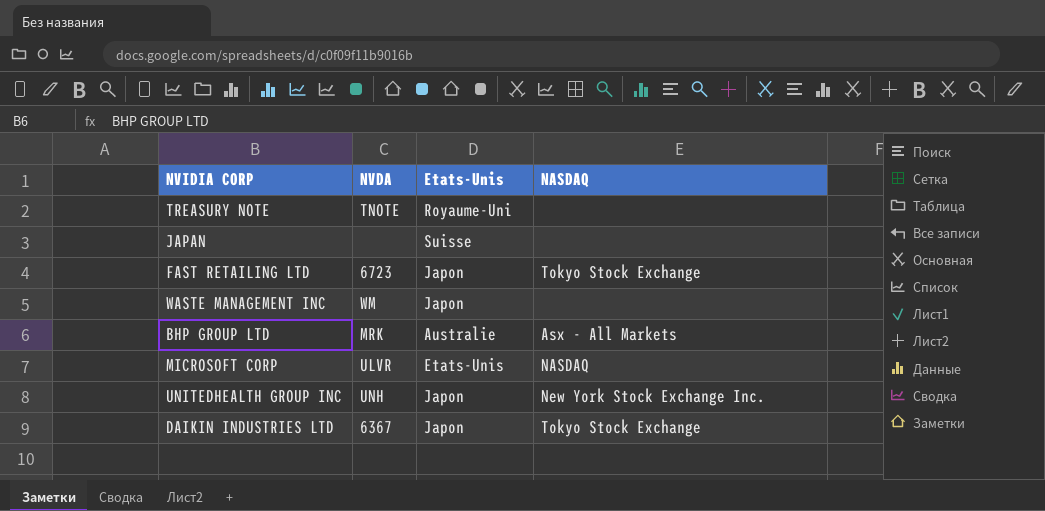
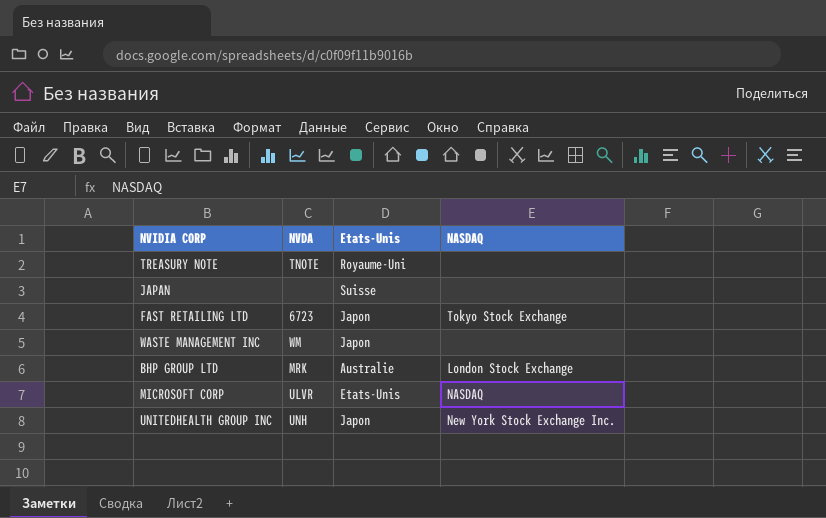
row DAIKIN INDUSTRIES LTD: 6367 | Japon | Tokyo Stock Exchange -> none
BHP GROUP LTD | NASDAQ: Asx - All Markets -> London Stock Exchange

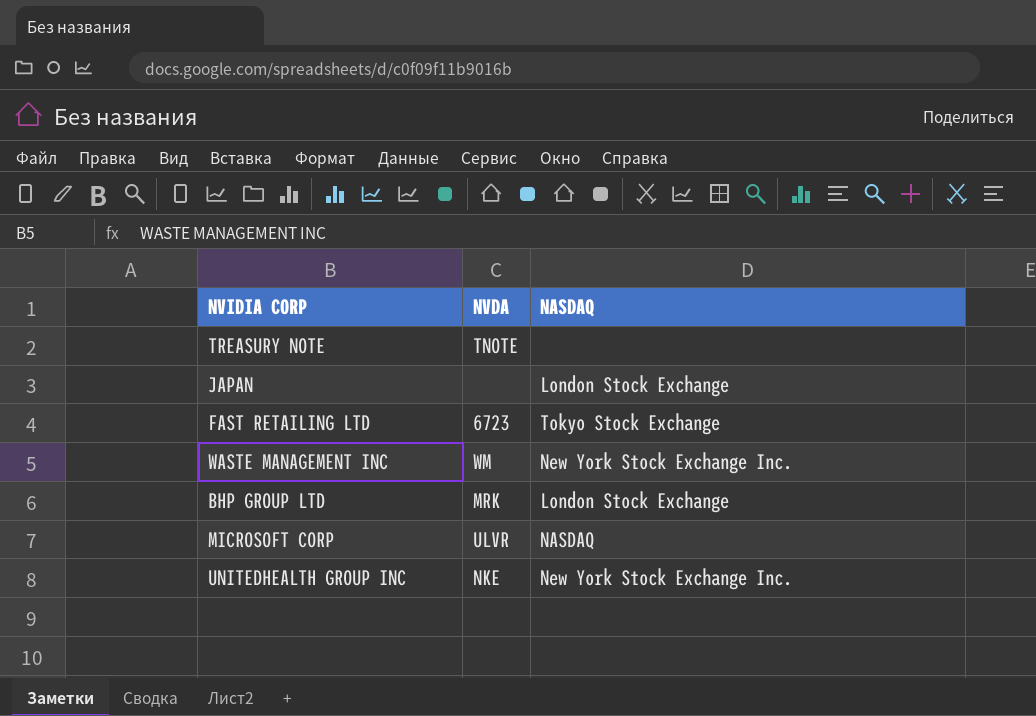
column Etats-Unis | position: 3 -> none
JAPAN | NASDAQ: none -> London Stock Exchange
WASTE MANAGEMENT INC | NASDAQ: none -> New York Stock Exchange Inc.
UNITEDHEALTH GROUP INC | NVDA: UNH -> NKE

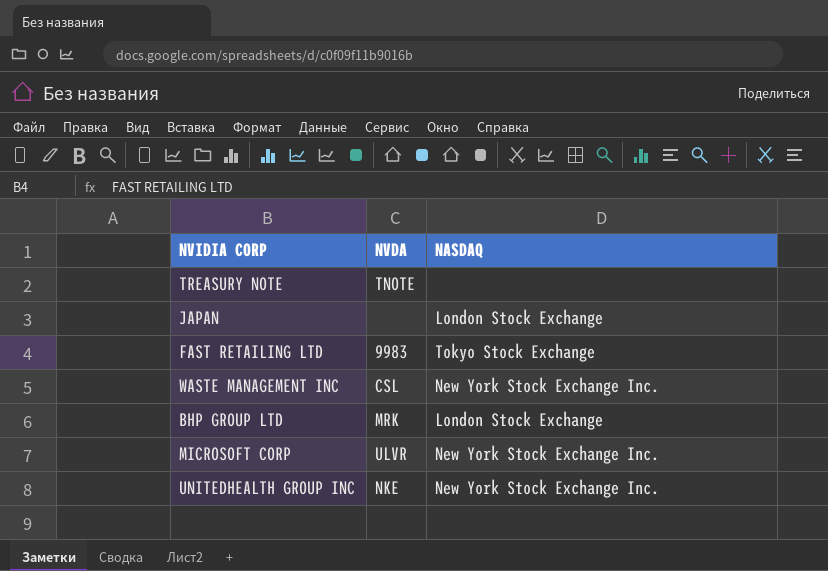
FAST RETAILING LTD | NVDA: 6723 -> 9983
WASTE MANAGEMENT INC | NVDA: WM -> CSL
MICROSOFT CORP | NASDAQ: NASDAQ -> New York Stock Exchange Inc.

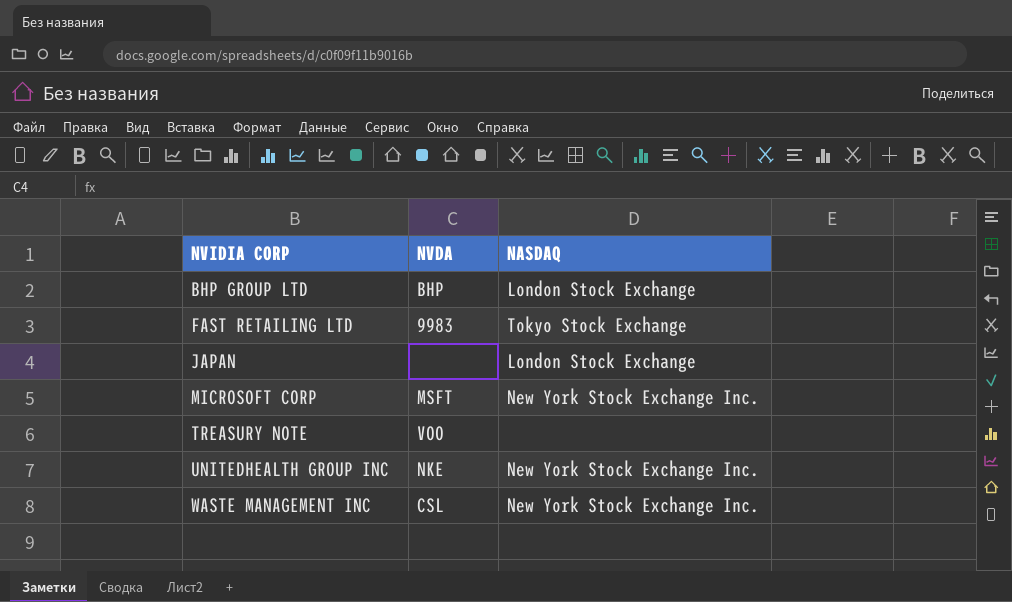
row order: none -> NVIDIA CORP ascending
BHP GROUP LTD | NVDA: MRK -> BHP
MICROSOFT CORP | NVDA: ULVR -> MSFT
TREASURY NOTE | NVDA: TNOTE -> VOO

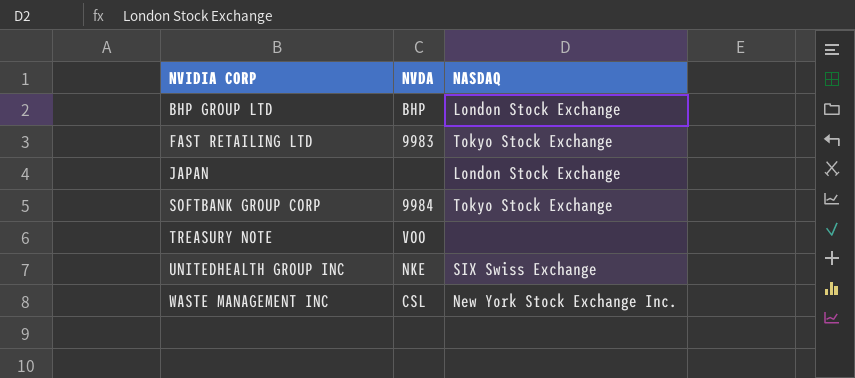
row MICROSOFT CORP: MSFT | New York Stock Exchange Inc. -> none
row SOFTBANK GROUP CORP: none -> 9984 | Tokyo Stock Exchange
UNITEDHEALTH GROUP INC | NASDAQ: New York Stock Exchange Inc. -> SIX Swiss Exchange

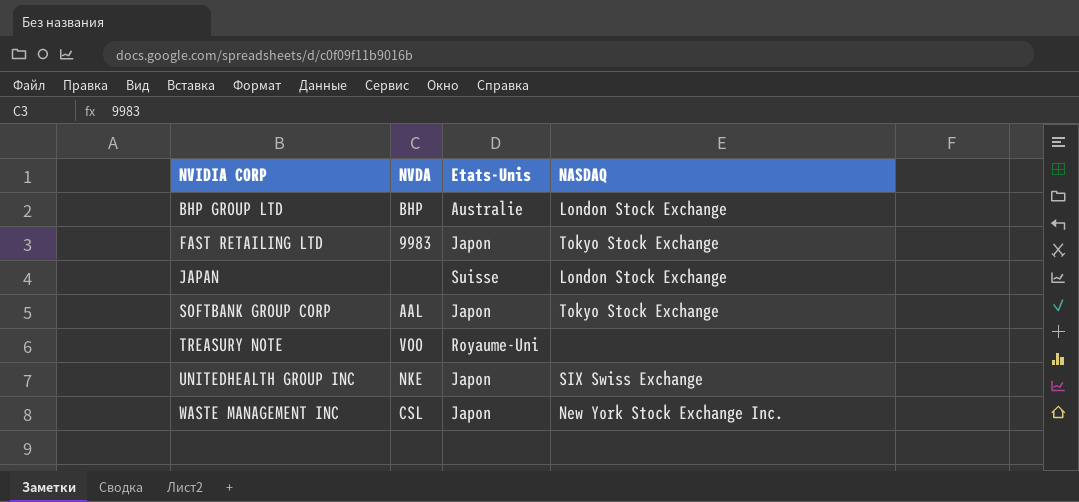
column Etats-Unis | position: none -> 3
SOFTBANK GROUP CORP | NVDA: 9984 -> AAL

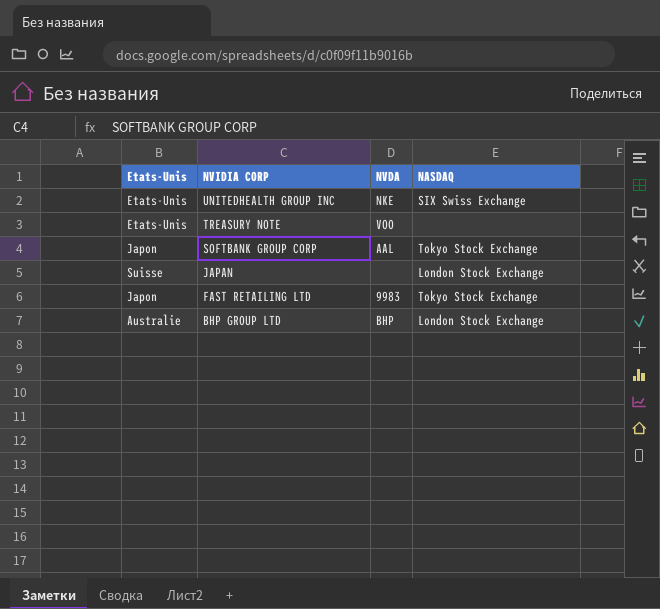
row order: NVIDIA CORP ascending -> NVIDIA CORP descending
column Etats-Unis | position: 3 -> 1
row WASTE MANAGEMENT INC: CSL | Japon | New York Stock Exchange Inc. -> none
UNITEDHEALTH GROUP INC | Etats-Unis: Japon -> Etats-Unis
TREASURY NOTE | Etats-Unis: Royaume-Uni -> Etats-Unis

